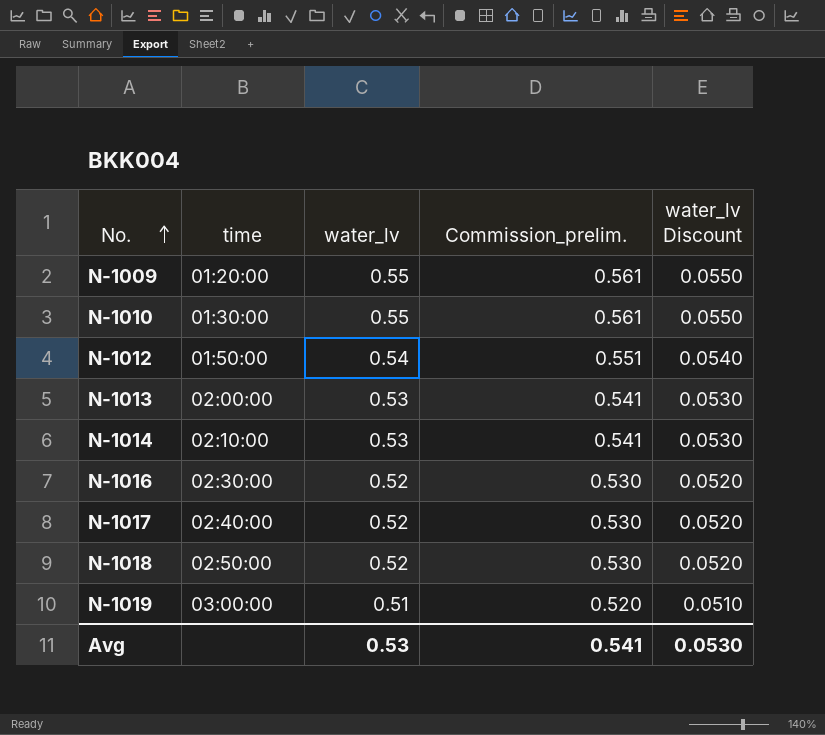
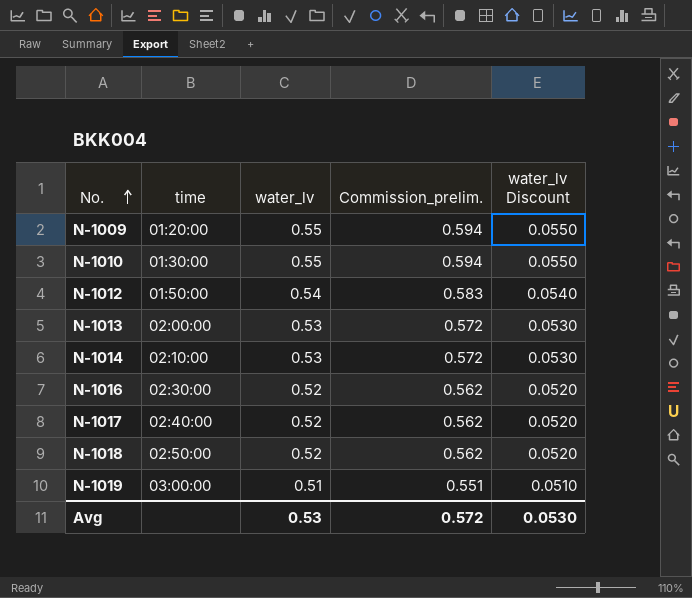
column Commission_prelim. | formula: [water_lv] * 1.02 -> [water_lv] * 1.08
Avg | Commission_prelim.: 0.541 -> 0.572

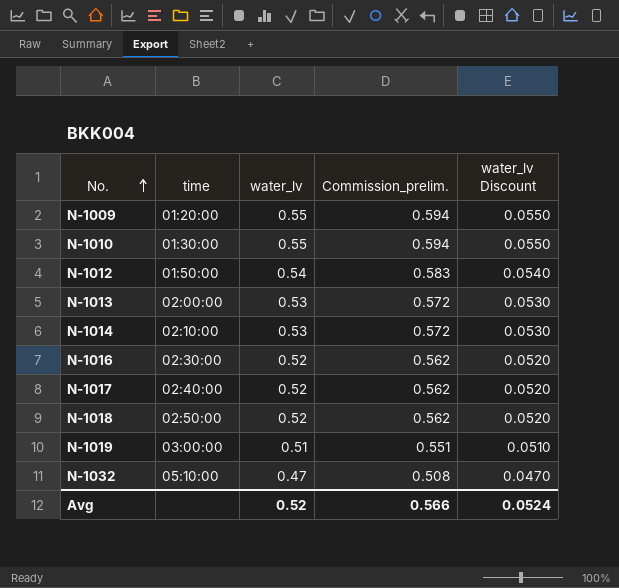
row N-1032: none -> 05:10:00 | 0.47 | 0.508 | 0.0470
Avg | water_lv: 0.53 -> 0.52
Avg | Commission_prelim.: 0.572 -> 0.566
Avg | water_lv Discount: 0.0530 -> 0.0524

